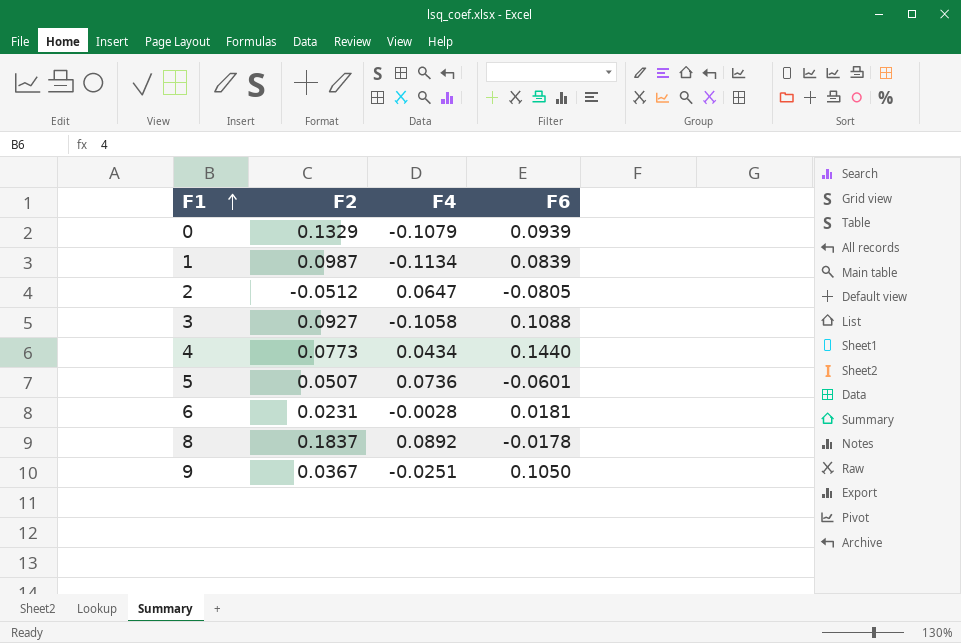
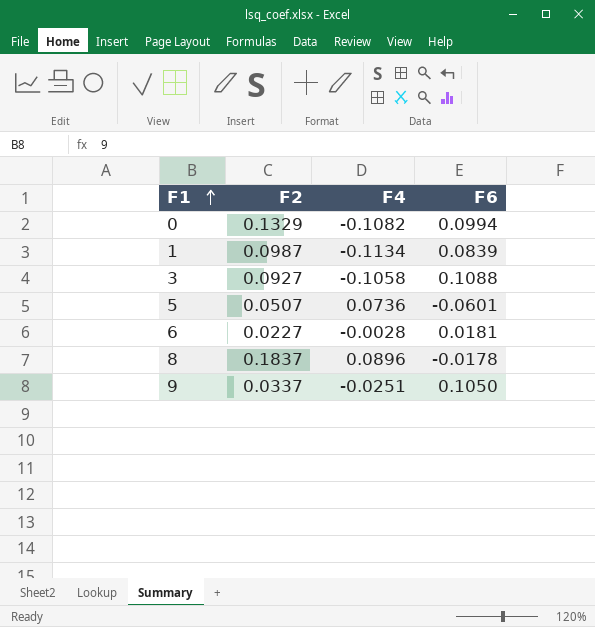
row 2: -0.0512 | 0.0647 | -0.0805 -> none
row 4: 0.0773 | 0.0434 | 0.1440 -> none
0 | F4: -0.1079 -> -0.1082
0 | F6: 0.0939 -> 0.0994
6 | F2: 0.0231 -> 0.0227
8 | F4: 0.0892 -> 0.0896
9 | F2: 0.0367 -> 0.0337

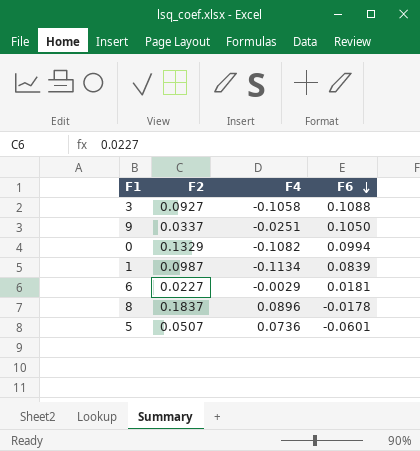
row order: F1 ascending -> F6 descending
6 | F4: -0.0028 -> -0.0029

